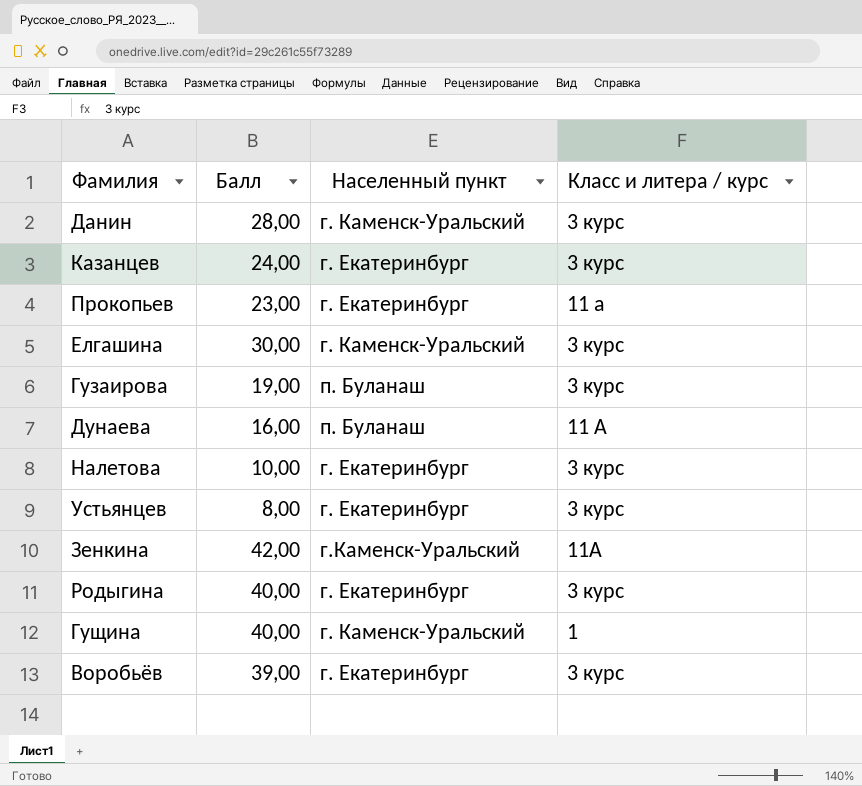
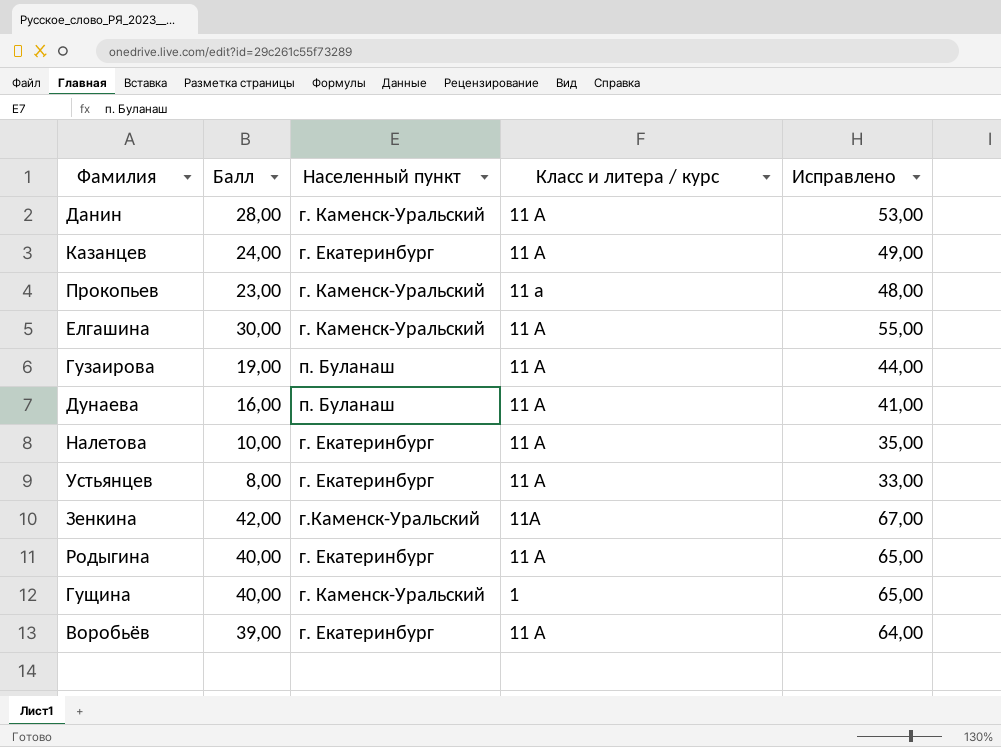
column Исправлено | formula: none -> [Балл] + 25
Данин | Класс и литера / курс: 3 курс -> 11 А
Казанцев | Класс и литера / курс: 3 курс -> 11 А
Прокопьев | Населенный пункт: г. Екатеринбург -> г. Каменск-Уральский
Елгашина | Класс и литера / курс: 3 курс -> 11 А
Гузаирова | Класс и литера / курс: 3 курс -> 11 А
Налетова | Класс и литера / курс: 3 курс -> 11 А
Устьянцев | Класс и литера / курс: 3 курс -> 11 А
Родыгина | Класс и литера / курс: 3 курс -> 11 А
Воробьёв | Класс и литера / курс: 3 курс -> 11 А

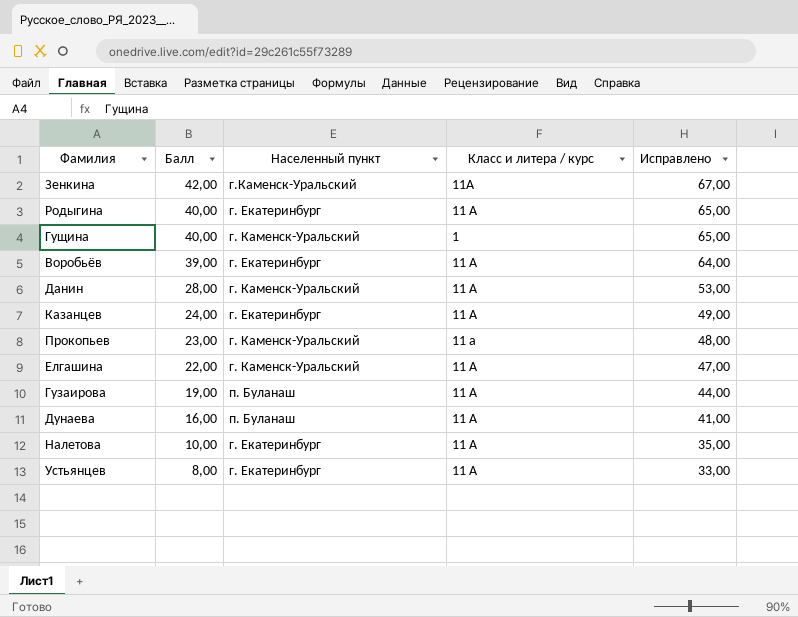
row order: none -> Балл descending
Елгашина | Балл: 30,00 -> 22,00
Елгашина | Исправлено: 55,00 -> 47,00

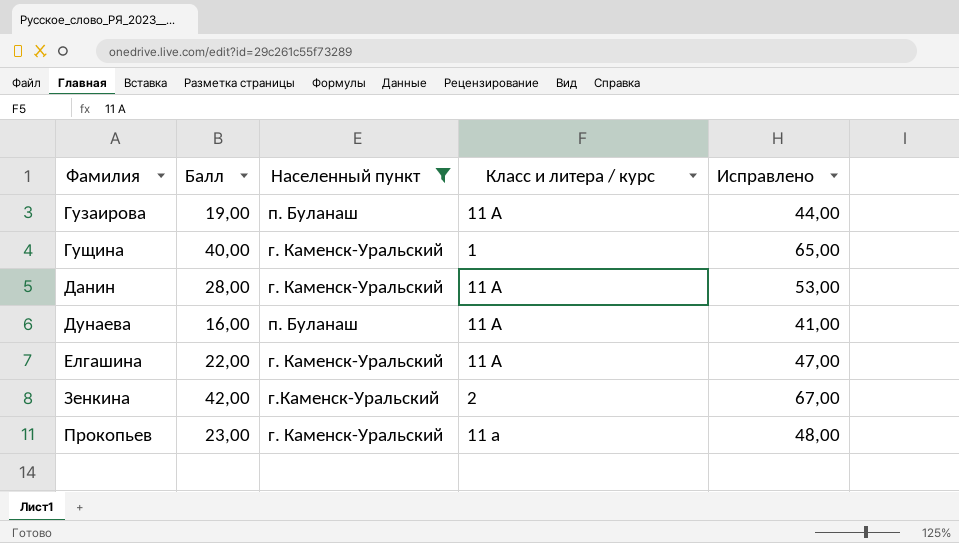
filter: none -> Населенный пункт != г. Екатеринбург
row order: Балл descending -> Фамилия ascending
Зенкина | Класс и литера / курс: 11А -> 2

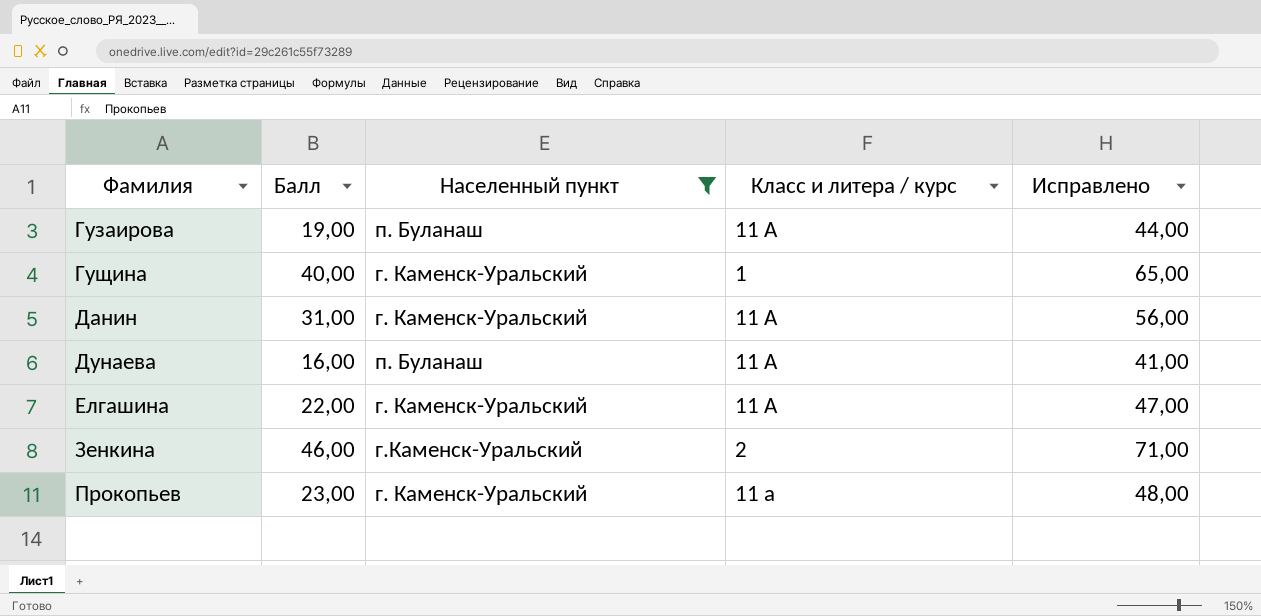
Данин | Балл: 28,00 -> 31,00
Данин | Исправлено: 53,00 -> 56,00
Зенкина | Балл: 42,00 -> 46,00
Зенкина | Исправлено: 67,00 -> 71,00

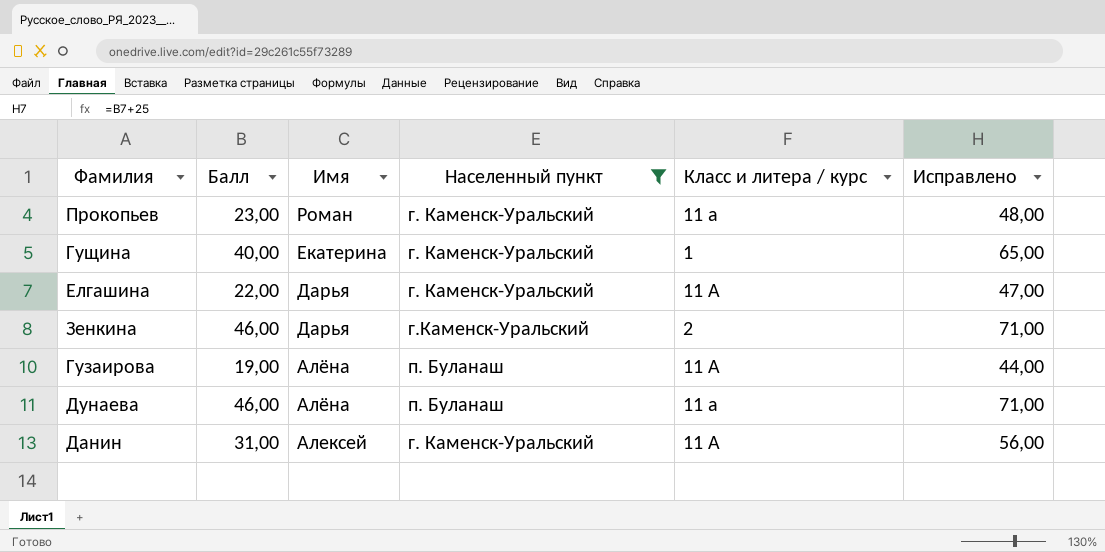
row order: Фамилия ascending -> Имя descending
column Имя | position: none -> 3
Дунаева | Балл: 16,00 -> 46,00
Дунаева | Класс и литера / курс: 11 А -> 11 а
Дунаева | Исправлено: 41,00 -> 71,00

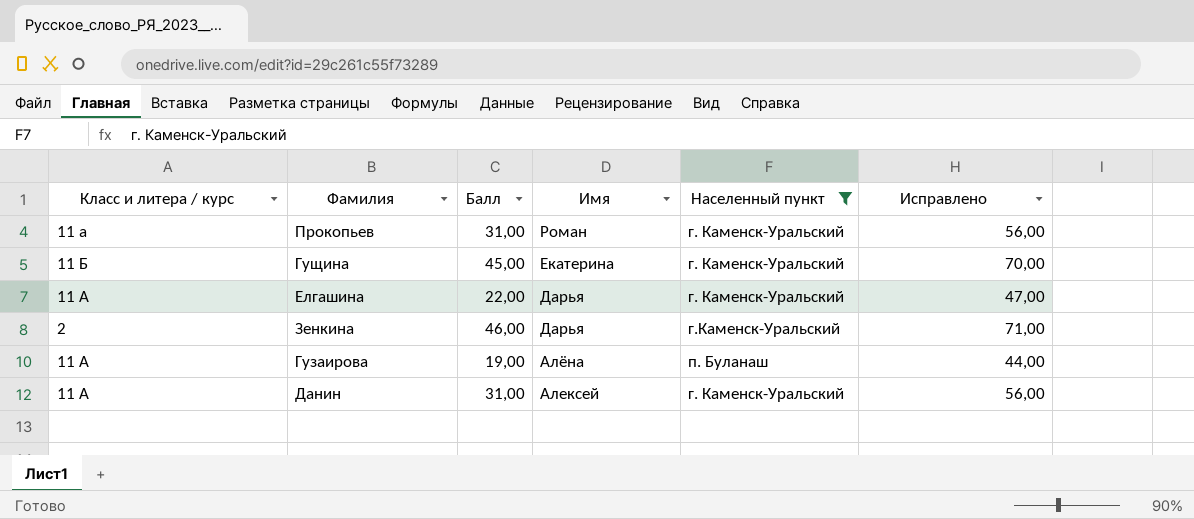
column Класс и литера / курс | position: 5 -> 1
row Дунаева: 46,00 | Алёна | п. Буланаш | 11 а | 71,00 -> none
Прокопьев | Балл: 23,00 -> 31,00
Прокопьев | Исправлено: 48,00 -> 56,00
Гущина | Класс и литера / курс: 1 -> 11 Б
Гущина | Балл: 40,00 -> 45,00
Гущина | Исправлено: 65,00 -> 70,00

